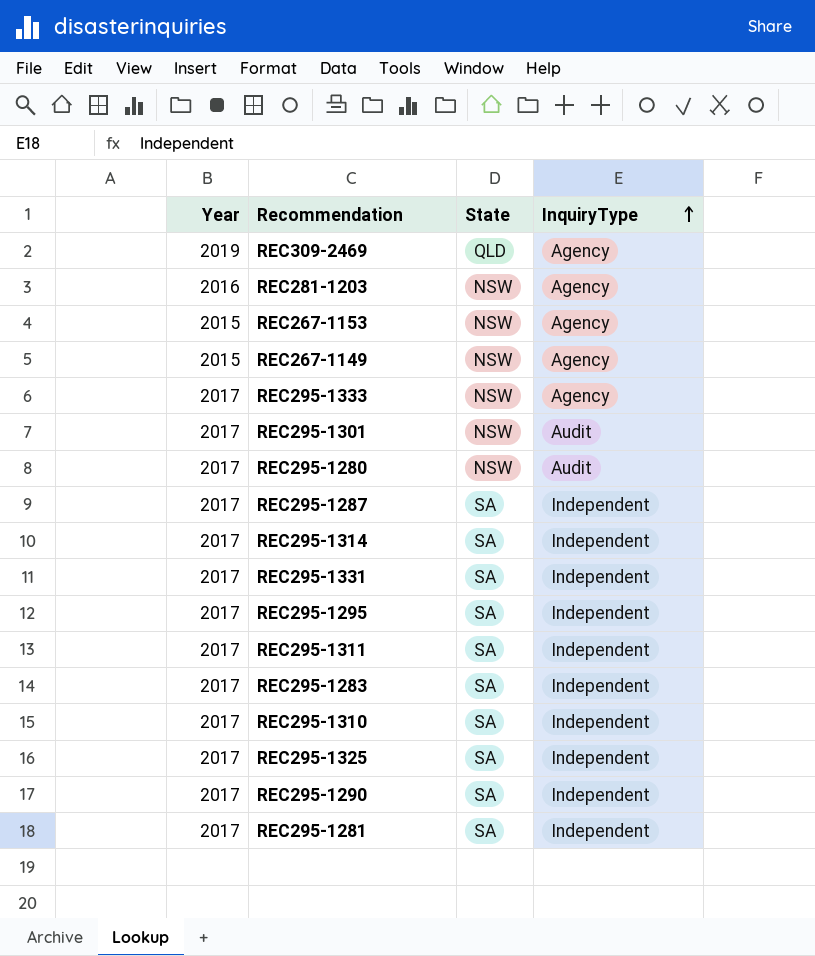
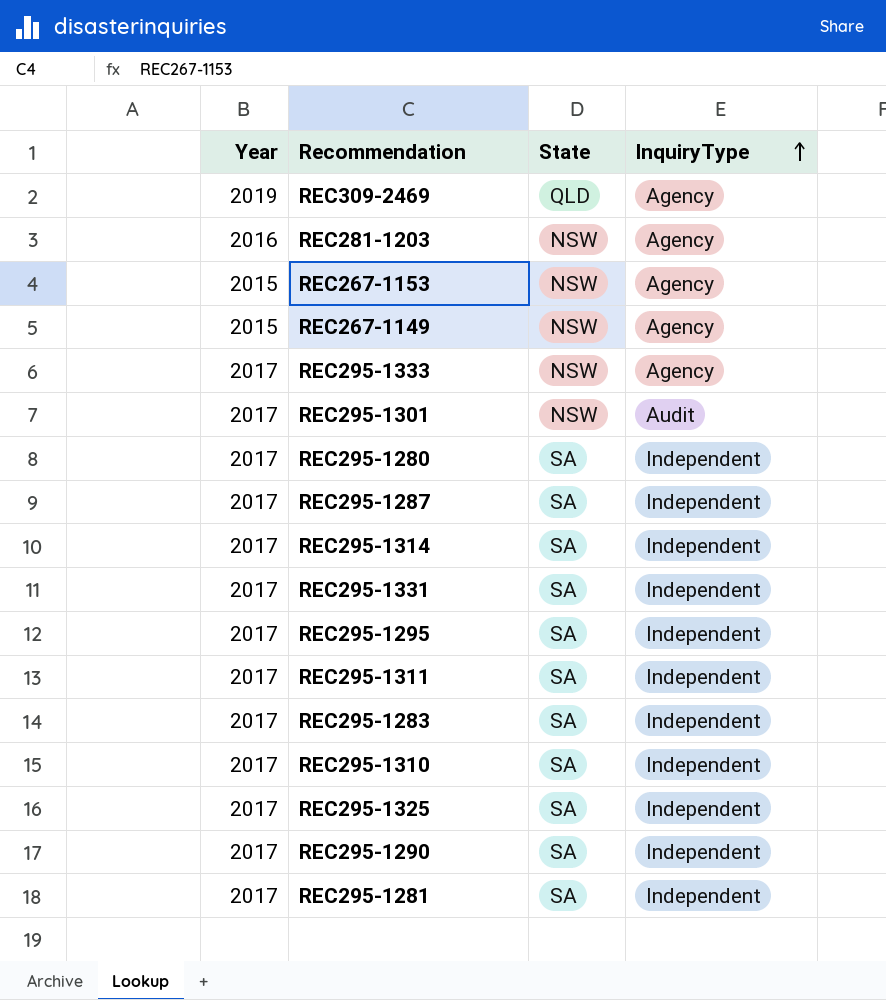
REC295-1280 | State: NSW -> SA
REC295-1280 | InquiryType: Audit -> Independent

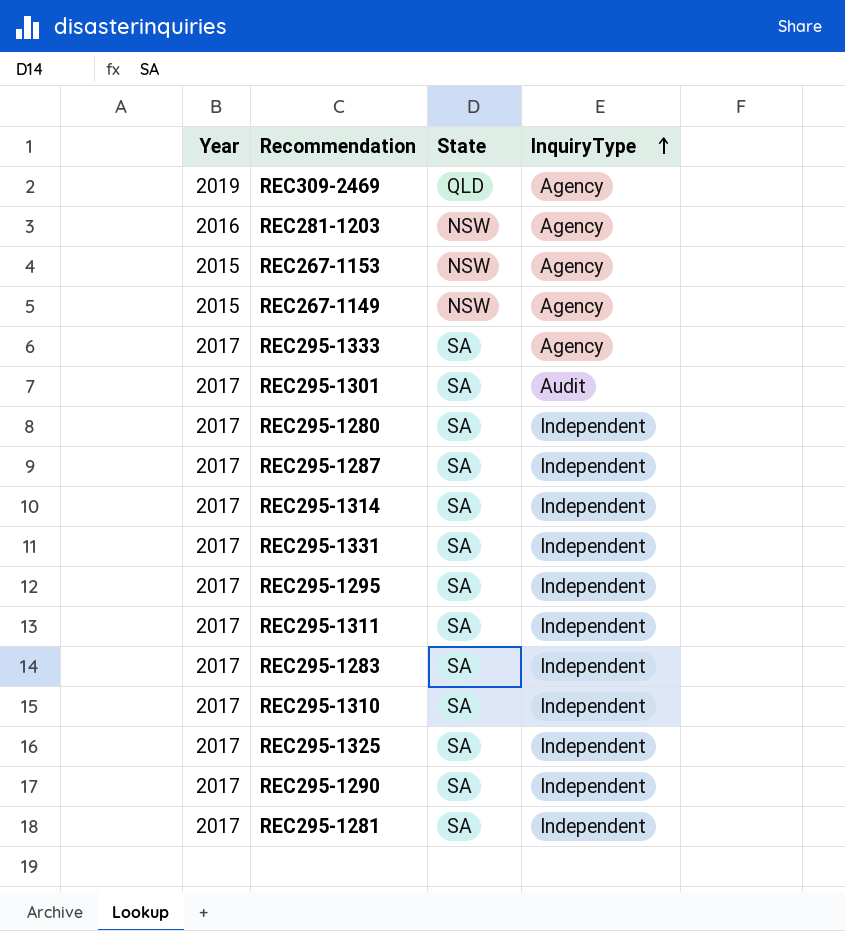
REC295-1333 | State: NSW -> SA
REC295-1301 | State: NSW -> SA

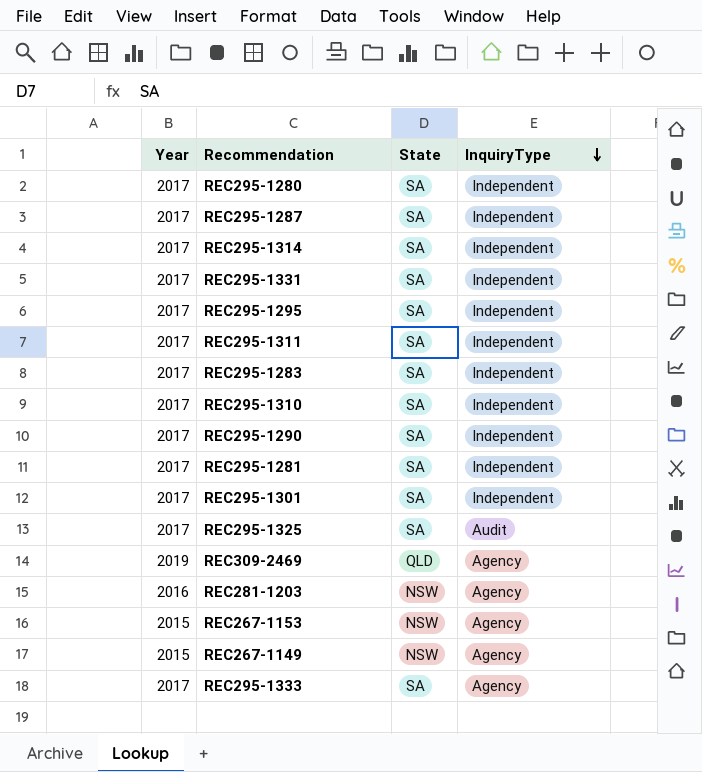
row order: InquiryType ascending -> InquiryType descending
REC295-1301 | InquiryType: Audit -> Independent
REC295-1325 | InquiryType: Independent -> Audit

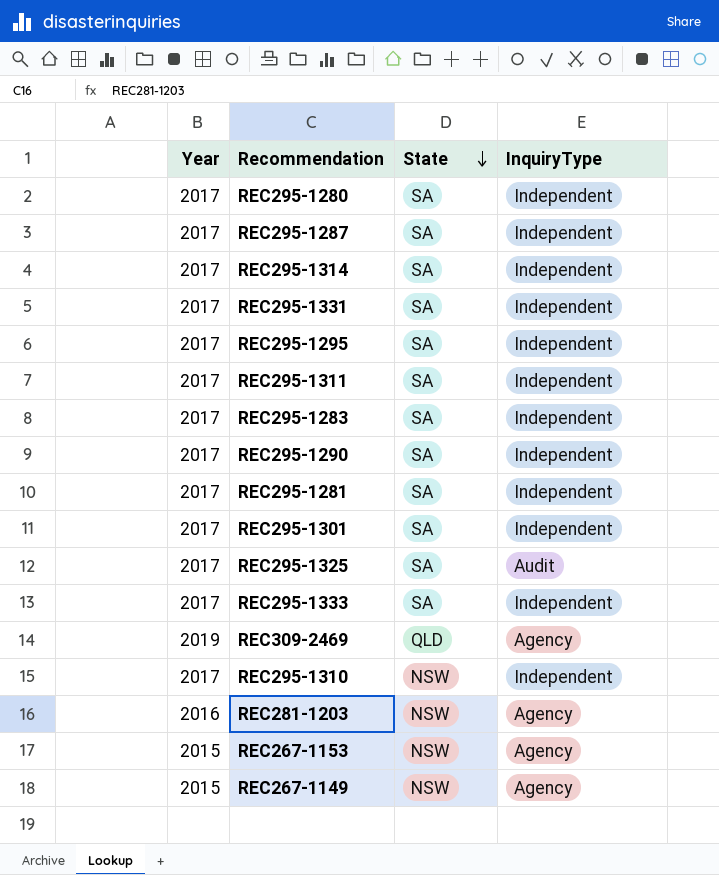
row order: InquiryType descending -> State descending
REC295-1333 | InquiryType: Agency -> Independent
REC295-1310 | State: SA -> NSW

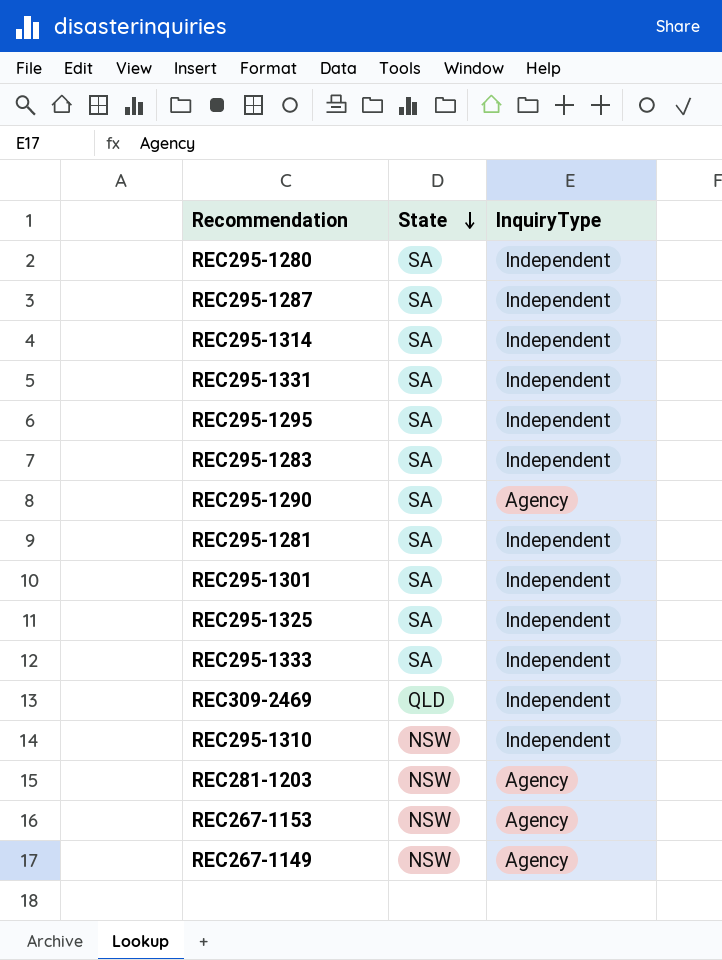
column Year | position: 1 -> none
row REC295-1311: 2017 | SA | Independent -> none
REC295-1290 | InquiryType: Independent -> Agency
REC295-1325 | InquiryType: Audit -> Independent
REC309-2469 | InquiryType: Agency -> Independent

